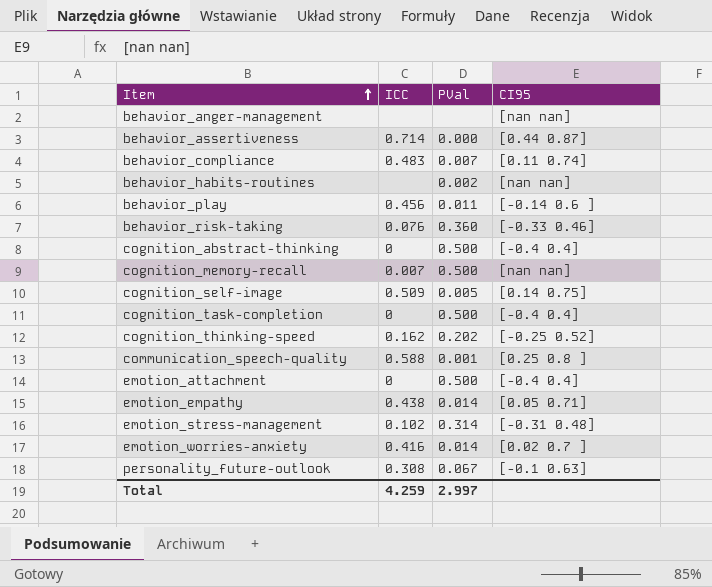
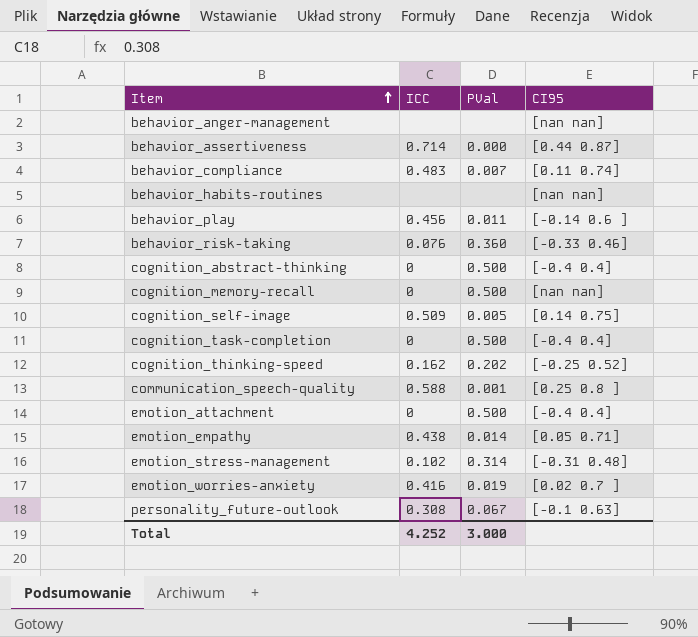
behavior_habits-routines | PVal: 0.002 -> none
cognition_memory-recall | ICC: 0.007 -> 0
emotion_worries-anxiety | PVal: 0.014 -> 0.019
Total | ICC: 4.259 -> 4.252
Total | PVal: 2.997 -> 3.000

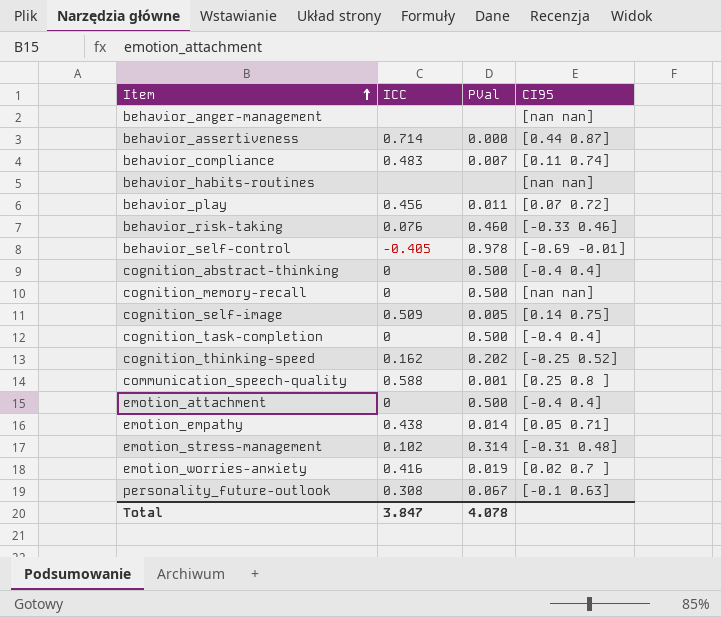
behavior_play | CI95: [-0.14 0.6 ] -> [0.07 0.72]
behavior_risk-taking | PVal: 0.360 -> 0.460
row behavior_self-control: none -> -0.405 | 0.978 | [-0.69 -0.01]
Total | ICC: 4.252 -> 3.847
Total | PVal: 3.000 -> 4.078

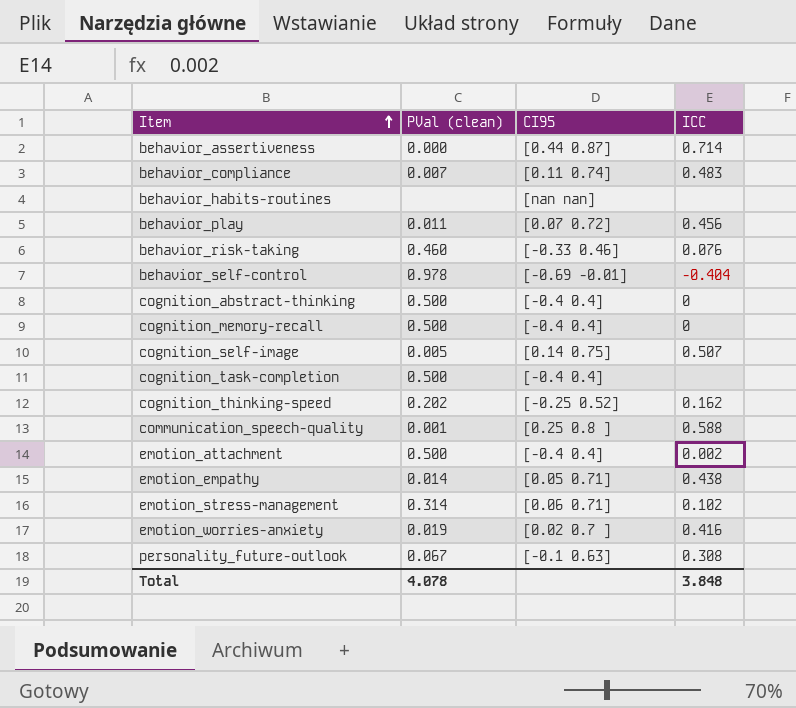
column name: PVal -> PVal (clean)
column ICC | position: 2 -> 4
row behavior_anger-management: none | none | [nan nan] -> none
behavior_self-control | ICC: -0.405 -> -0.404
cognition_memory-recall | CI95: [nan nan] -> [-0.4 0.4]
cognition_self-image | ICC: 0.509 -> 0.507
cognition_task-completion | ICC: 0 -> none
emotion_attachment | ICC: 0 -> 0.002
emotion_stress-management | CI95: [-0.31 0.48] -> [0.06 0.71]
Total | ICC: 3.847 -> 3.848

